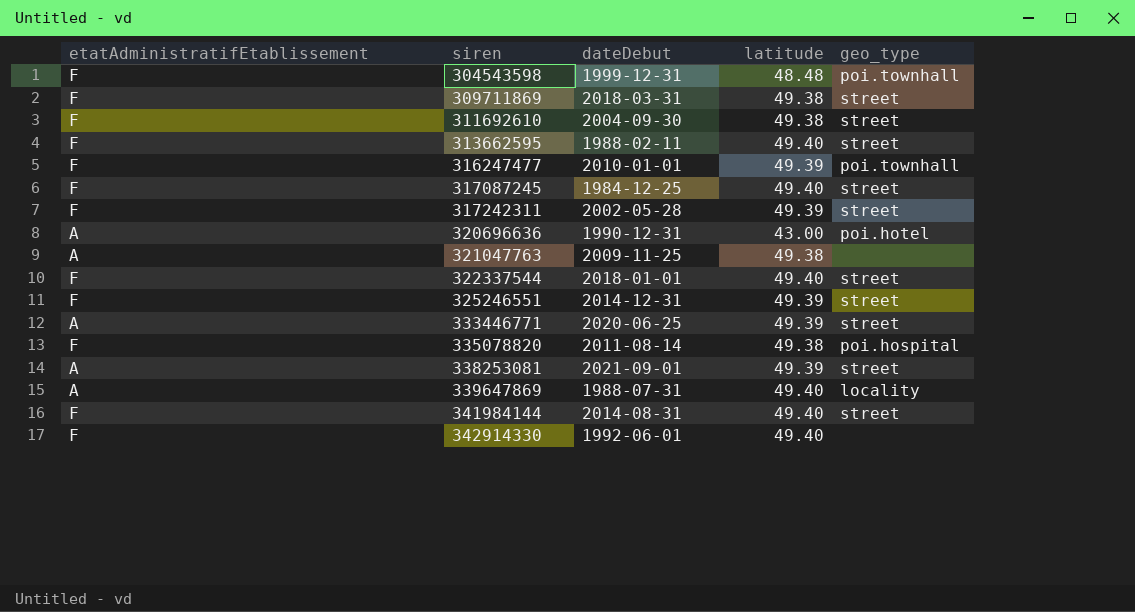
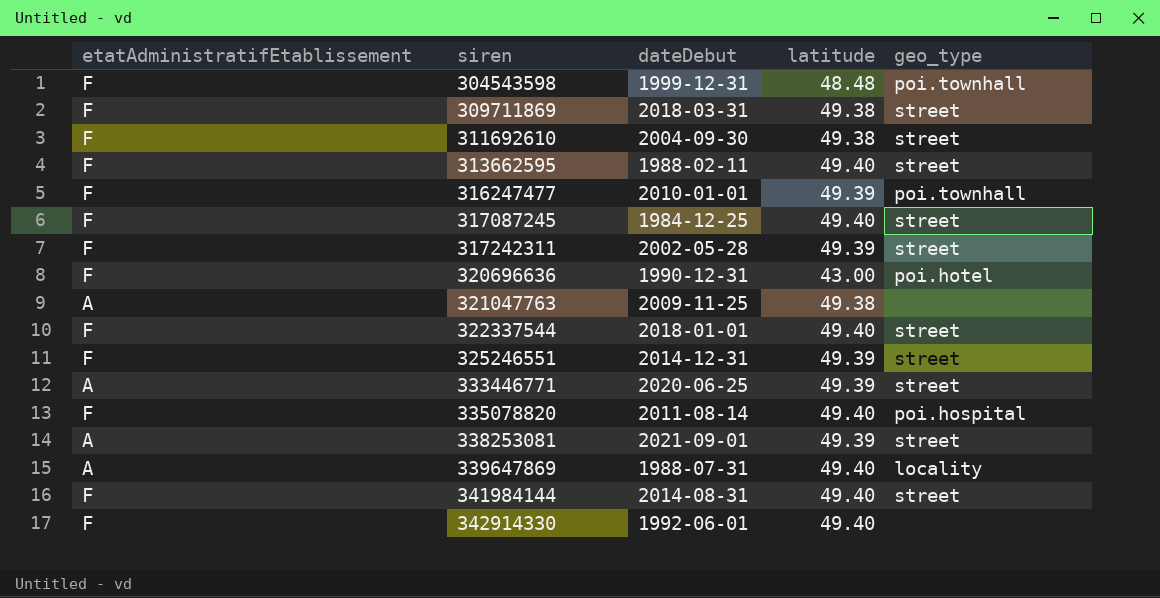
320696636 | etatAdministratifEtablissement: A -> F
335078820 | latitude: 49.38 -> 49.40

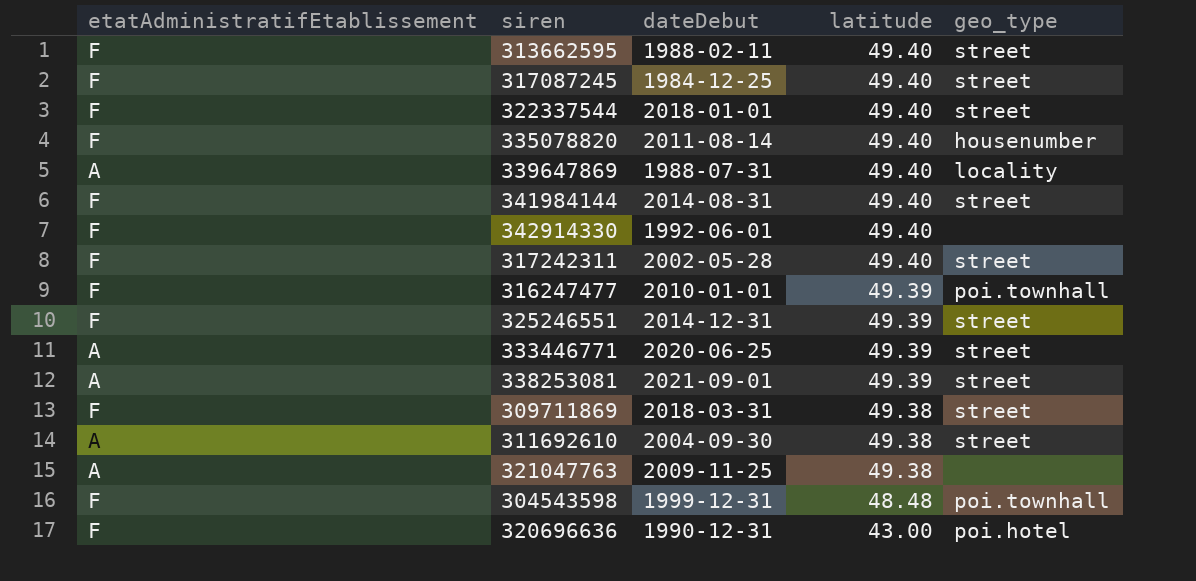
row order: siren ascending -> latitude descending
335078820 | geo_type: poi.hospital -> housenumber
317242311 | latitude: 49.39 -> 49.40
311692610 | etatAdministratifEtablissement: F -> A

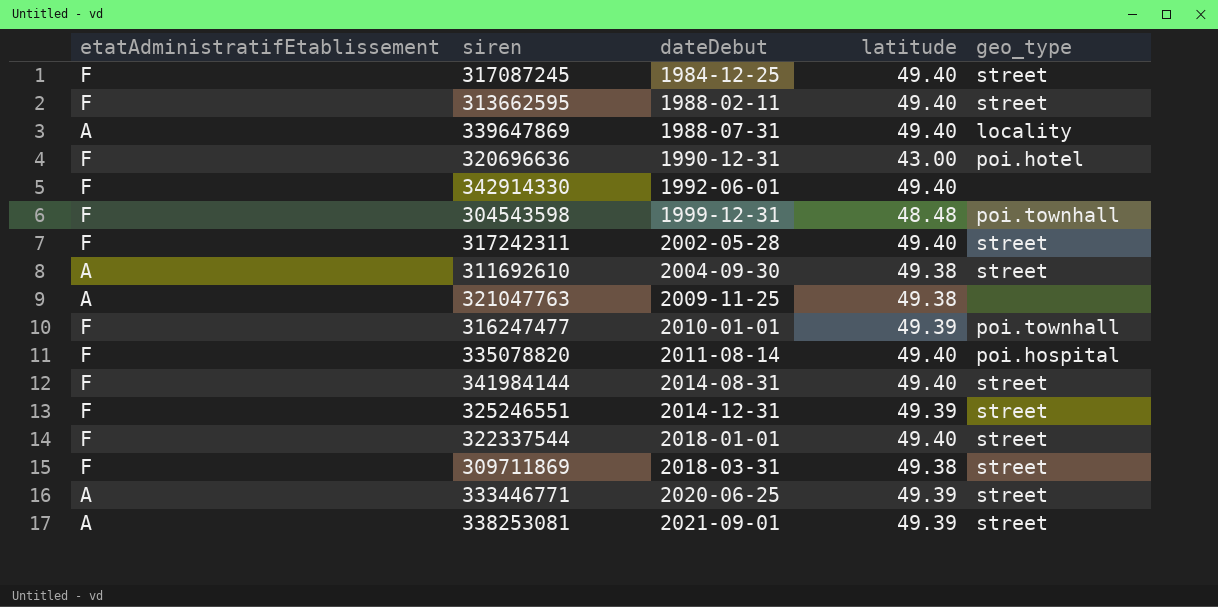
row order: latitude descending -> dateDebut ascending
335078820 | geo_type: housenumber -> poi.hospital

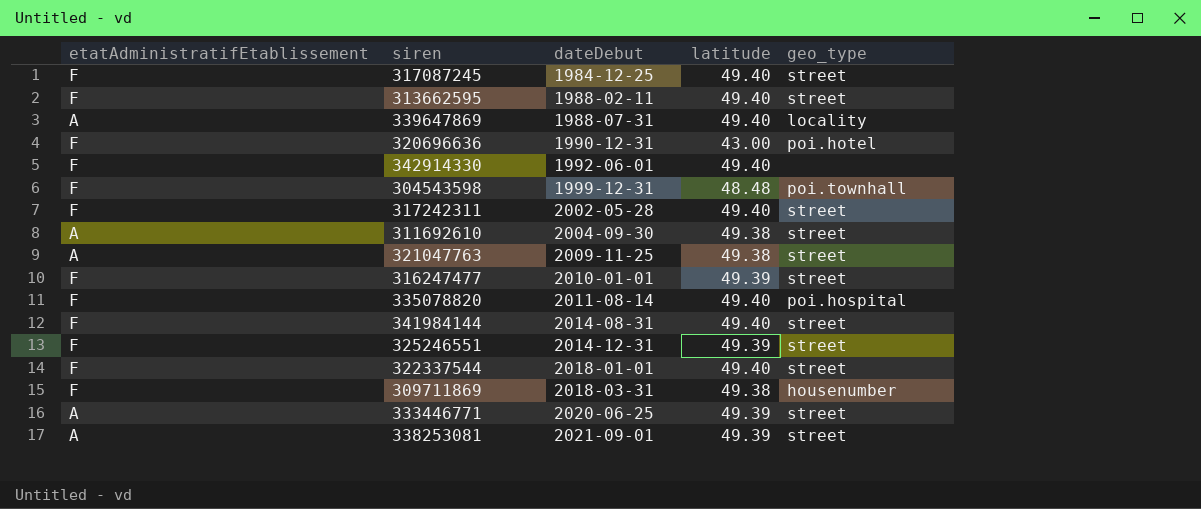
321047763 | geo_type: none -> street
316247477 | geo_type: poi.townhall -> street
309711869 | geo_type: street -> housenumber

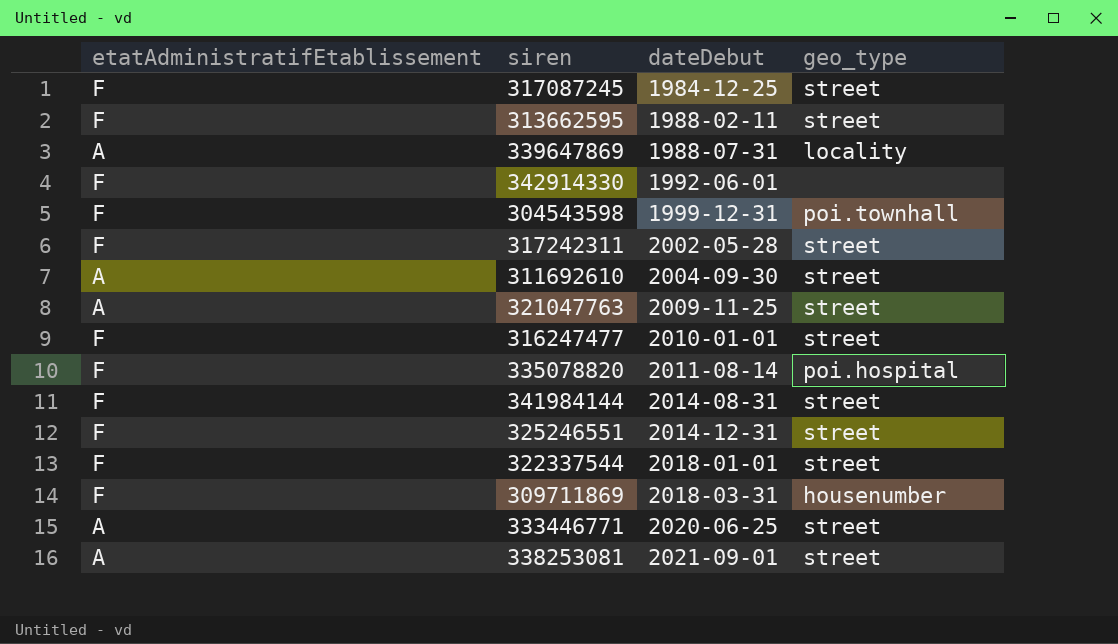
column latitude | position: 4 -> none
row 320696636: F | 1990-12-31 | 43.00 | poi.hotel -> none

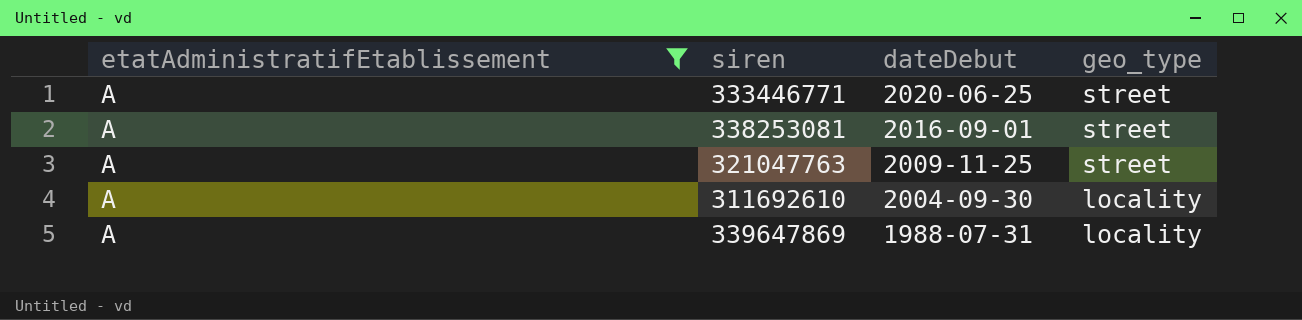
filter: none -> etatAdministratifEtablissement = A
row order: dateDebut ascending -> dateDebut descending
338253081 | dateDebut: 2021-09-01 -> 2016-09-01
311692610 | geo_type: street -> locality

